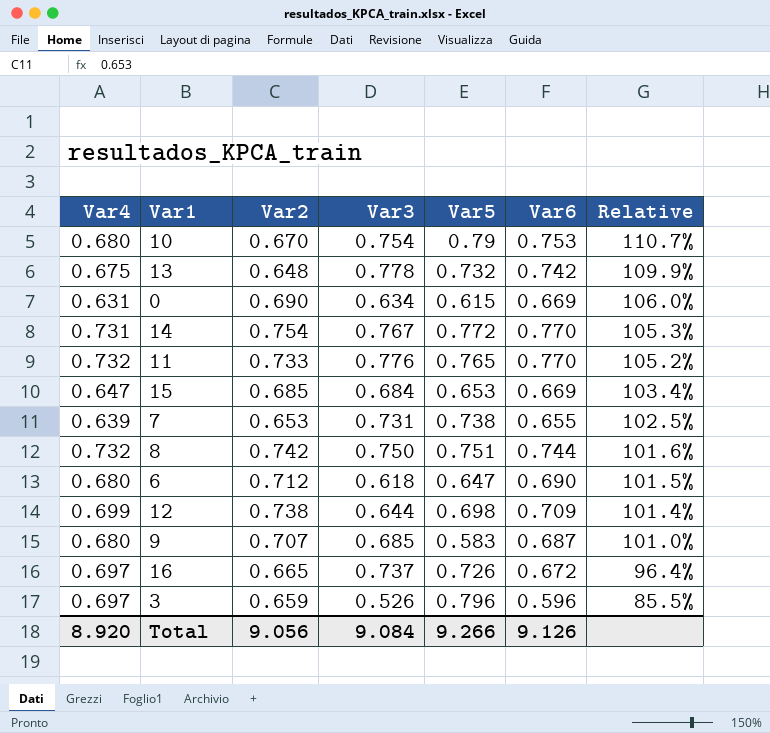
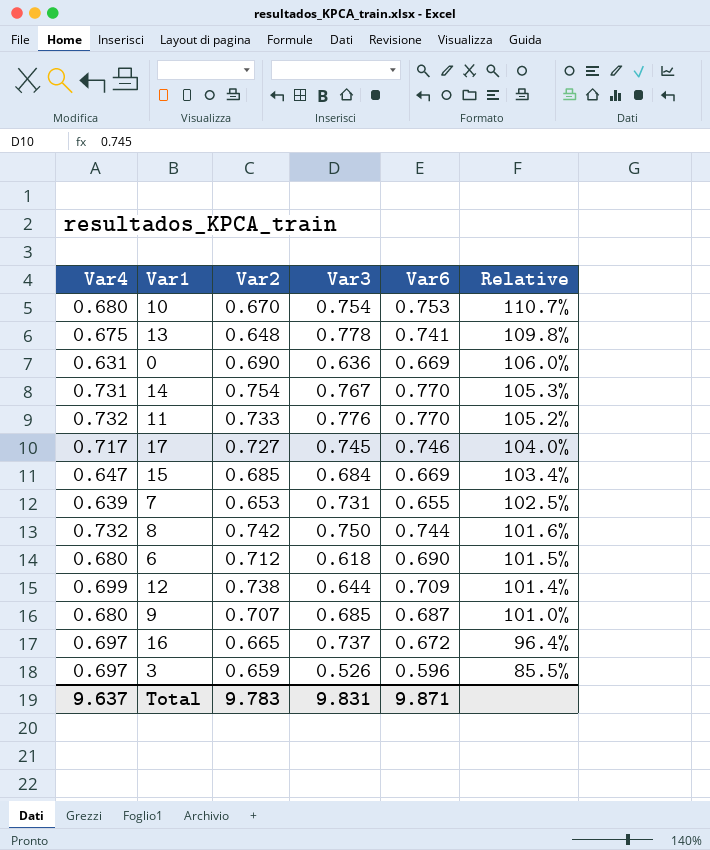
column Var5 | position: 5 -> none
13 | Var6: 0.742 -> 0.741
13 | Relative: 109.9% -> 109.8%
0 | Var3: 0.634 -> 0.636
row 17: none -> 0.717 | 0.727 | 0.745 | 0.746 | 104.0%
Total | Var4: 8.920 -> 9.637
Total | Var2: 9.056 -> 9.783
Total | Var3: 9.084 -> 9.831
Total | Var6: 9.126 -> 9.871

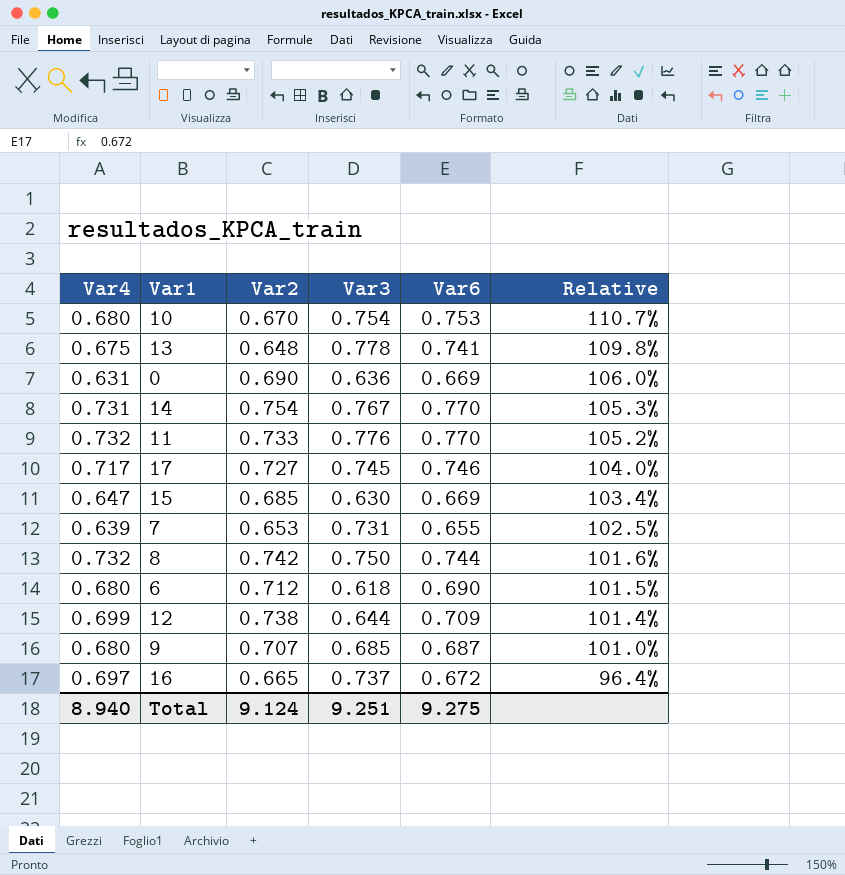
row 3: 0.697 | 0.659 | 0.526 | 0.596 | 85.5% -> none
15 | Var3: 0.684 -> 0.630
Total | Var4: 9.637 -> 8.940
Total | Var2: 9.783 -> 9.124
Total | Var3: 9.831 -> 9.251
Total | Var6: 9.871 -> 9.275

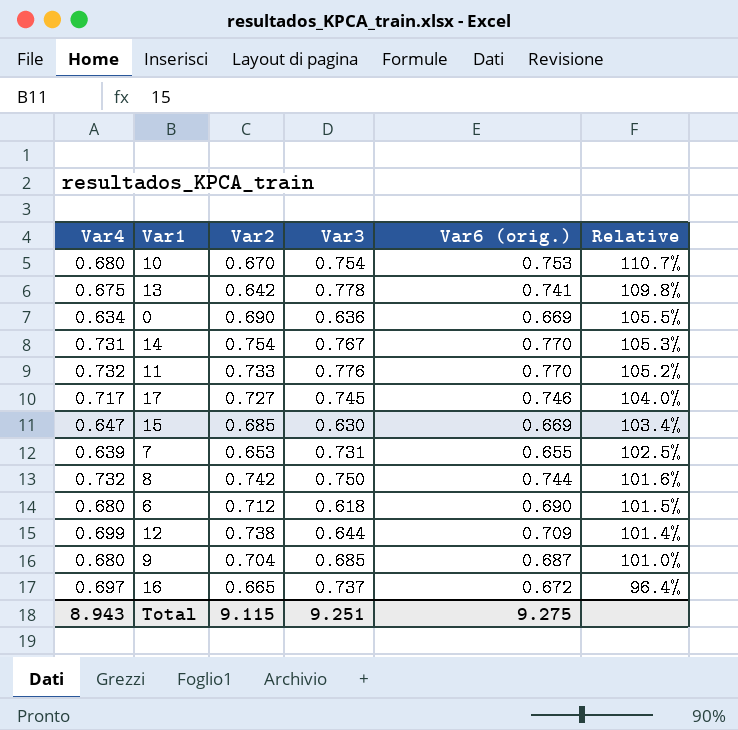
column name: Var6 -> Var6 (orig.)
13 | Var2: 0.648 -> 0.642
0 | Var4: 0.631 -> 0.634
0 | Relative: 106.0% -> 105.5%
9 | Var2: 0.707 -> 0.704
Total | Var4: 8.940 -> 8.943
Total | Var2: 9.124 -> 9.115

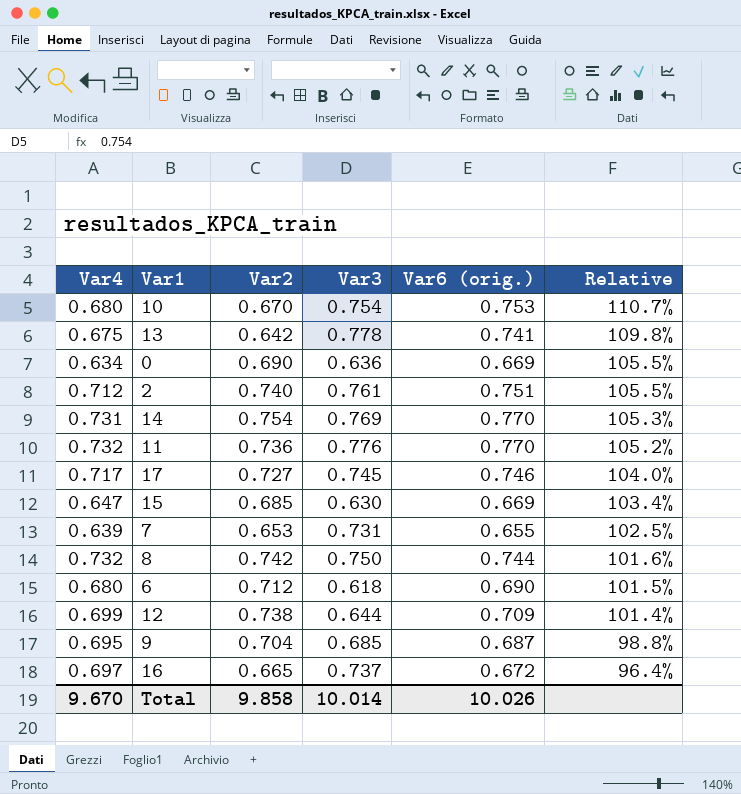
row 2: none -> 0.712 | 0.740 | 0.761 | 0.751 | 105.5%
14 | Var3: 0.767 -> 0.769
11 | Var2: 0.733 -> 0.736
9 | Var4: 0.680 -> 0.695
9 | Relative: 101.0% -> 98.8%
Total | Var4: 8.943 -> 9.670
Total | Var2: 9.115 -> 9.858
Total | Var3: 9.251 -> 10.014
Total | Var6 (orig.): 9.275 -> 10.026

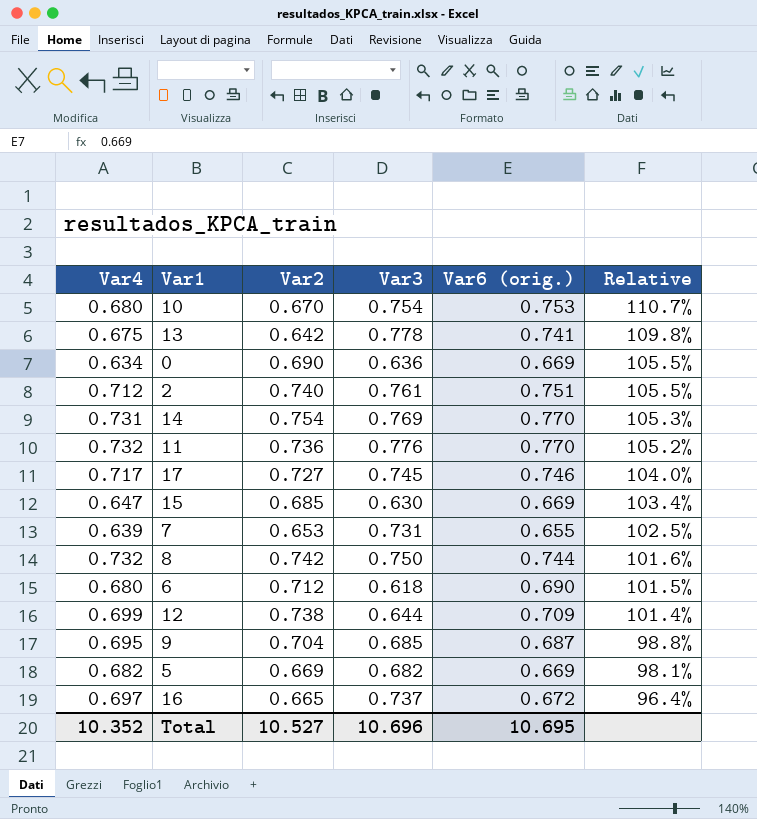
row 5: none -> 0.682 | 0.669 | 0.682 | 0.669 | 98.1%
Total | Var4: 9.670 -> 10.352
Total | Var2: 9.858 -> 10.527
Total | Var3: 10.014 -> 10.696
Total | Var6 (orig.): 10.026 -> 10.695

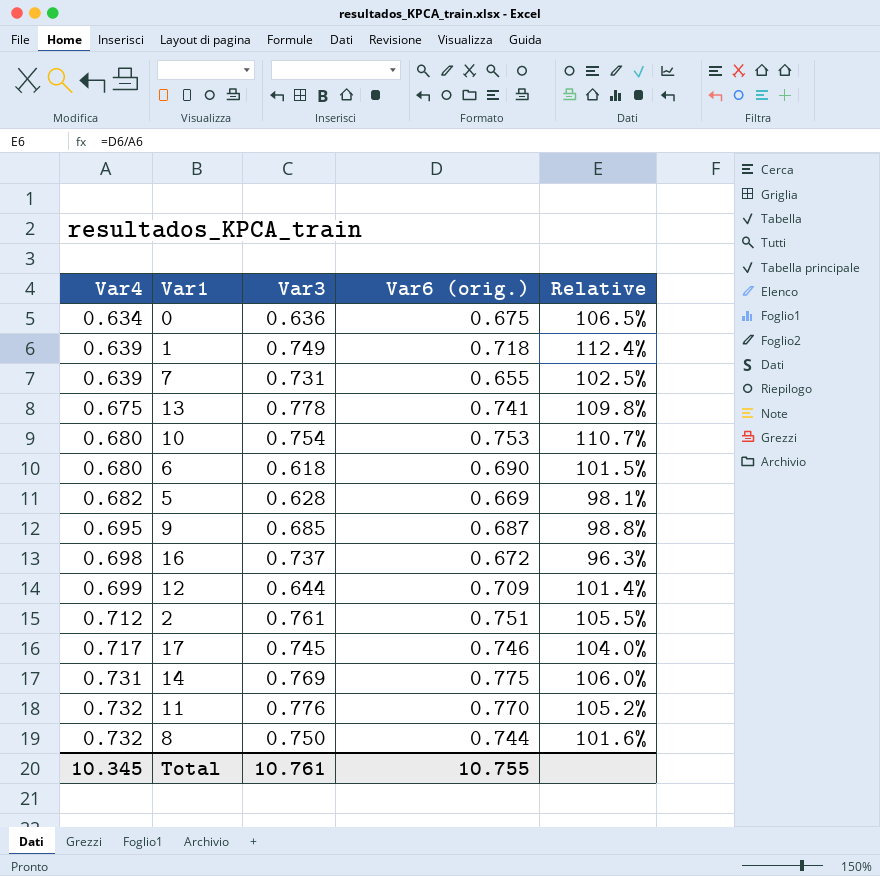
row order: Relative descending -> Var4 ascending
column Var2 | position: 3 -> none
row 15: 0.647 | 0.685 | 0.630 | 0.669 | 103.4% -> none
0 | Var6 (orig.): 0.669 -> 0.675
0 | Relative: 105.5% -> 106.5%
row 1: none -> 0.639 | 0.749 | 0.718 | 112.4%
5 | Var3: 0.682 -> 0.628
16 | Var4: 0.697 -> 0.698
16 | Relative: 96.4% -> 96.3%
14 | Var6 (orig.): 0.770 -> 0.775
14 | Relative: 105.3% -> 106.0%
Total | Var4: 10.352 -> 10.345
Total | Var3: 10.696 -> 10.761
Total | Var6 (orig.): 10.695 -> 10.755

